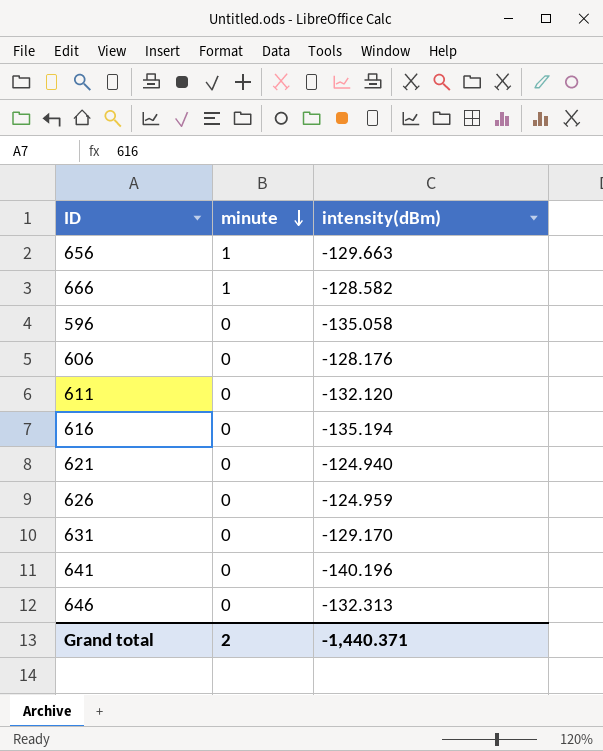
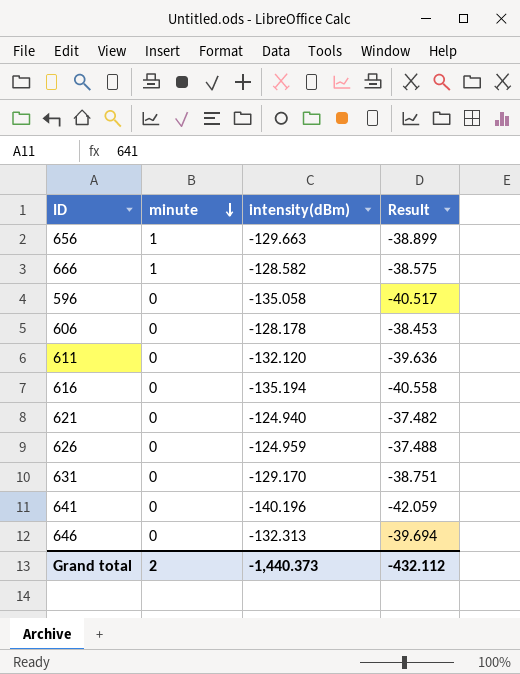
column Result | formula: none -> [intensity(dBm)] * 0.3
606 | intensity(dBm): -128.176 -> -128.178
Grand total | intensity(dBm): -1,440.371 -> -1,440.373

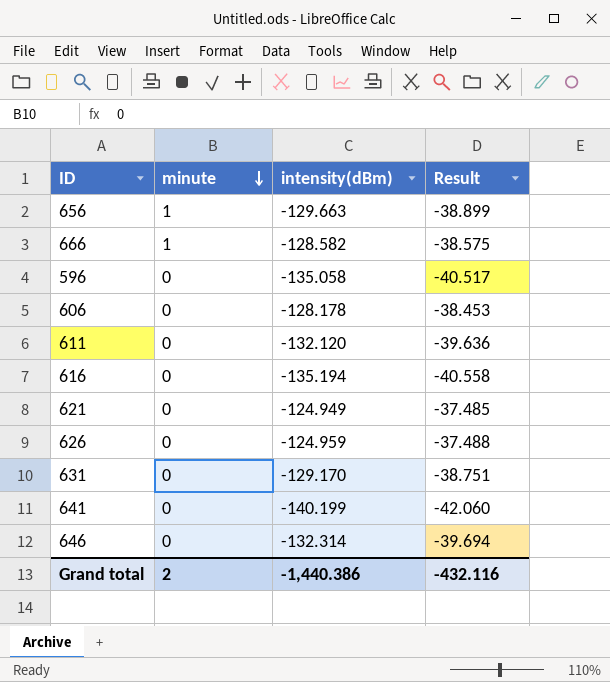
621 | intensity(dBm): -124.940 -> -124.949
621 | Result: -37.482 -> -37.485
641 | intensity(dBm): -140.196 -> -140.199
641 | Result: -42.059 -> -42.060
646 | intensity(dBm): -132.313 -> -132.314
Grand total | intensity(dBm): -1,440.373 -> -1,440.386
Grand total | Result: -432.112 -> -432.116

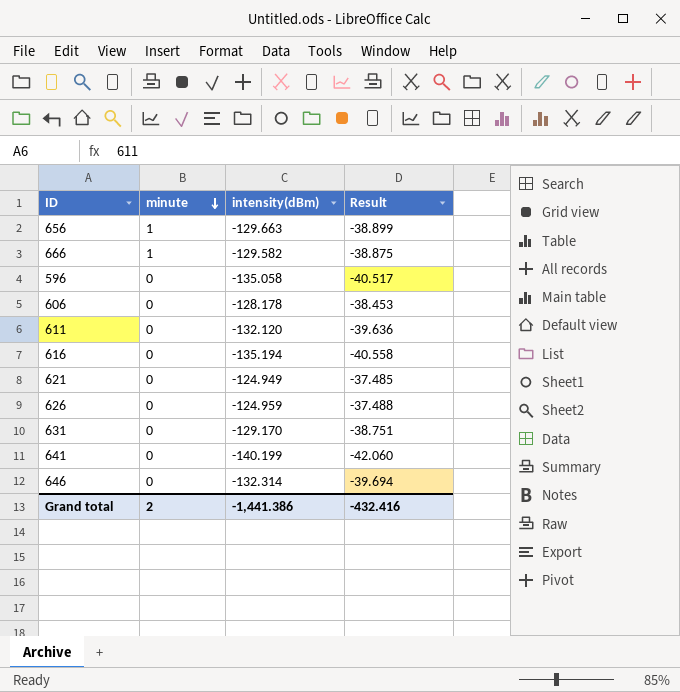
666 | intensity(dBm): -128.582 -> -129.582
666 | Result: -38.575 -> -38.875
Grand total | intensity(dBm): -1,440.386 -> -1,441.386
Grand total | Result: -432.116 -> -432.416

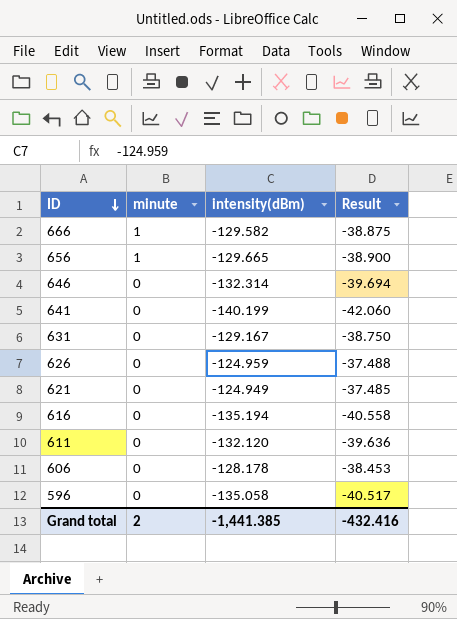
row order: minute descending -> ID descending
656 | intensity(dBm): -129.663 -> -129.665
656 | Result: -38.899 -> -38.900
631 | intensity(dBm): -129.170 -> -129.167
631 | Result: -38.751 -> -38.750
Grand total | intensity(dBm): -1,441.386 -> -1,441.385

